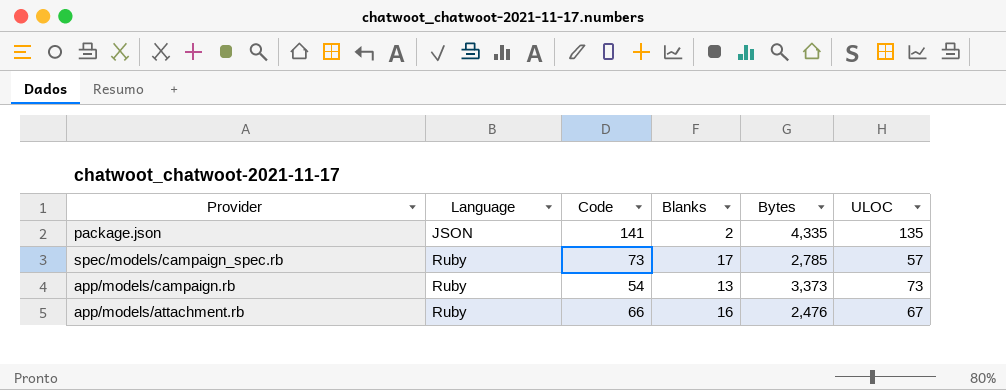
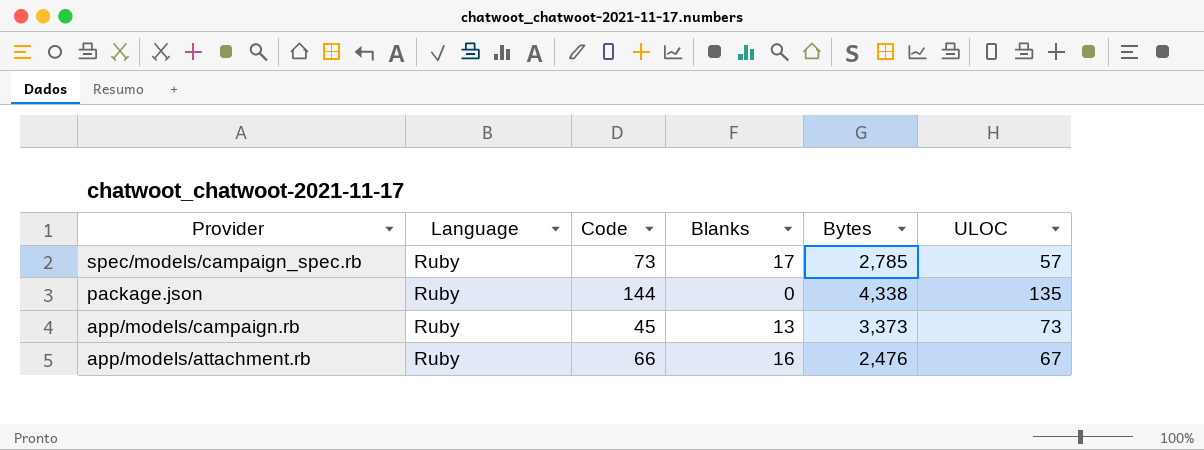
row order: Language ascending -> Provider descending
package.json | Language: JSON -> Ruby
package.json | Code: 141 -> 144
package.json | Blanks: 2 -> 0
package.json | Bytes: 4,335 -> 4,338
app/models/campaign.rb | Code: 54 -> 45

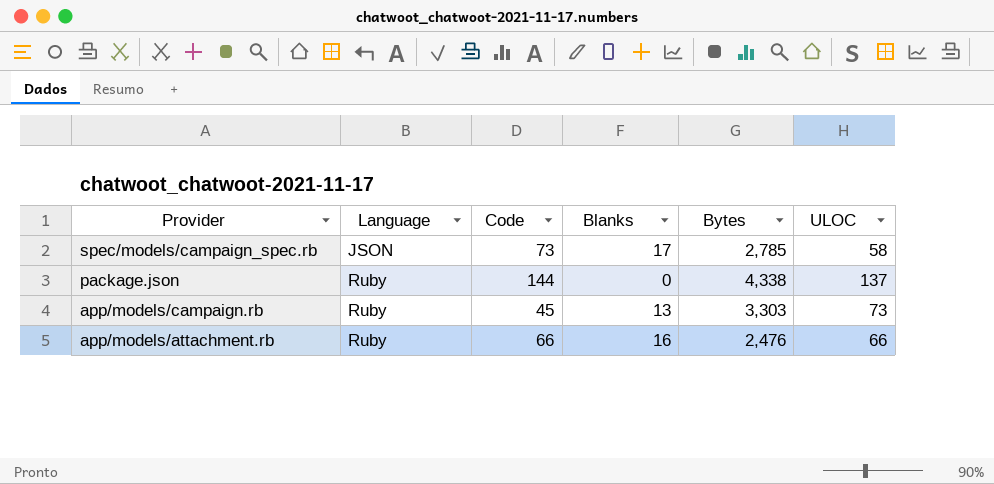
spec/models/campaign_spec.rb | Language: Ruby -> JSON
spec/models/campaign_spec.rb | ULOC: 57 -> 58
package.json | ULOC: 135 -> 137
app/models/campaign.rb | Bytes: 3,373 -> 3,303
app/models/attachment.rb | ULOC: 67 -> 66

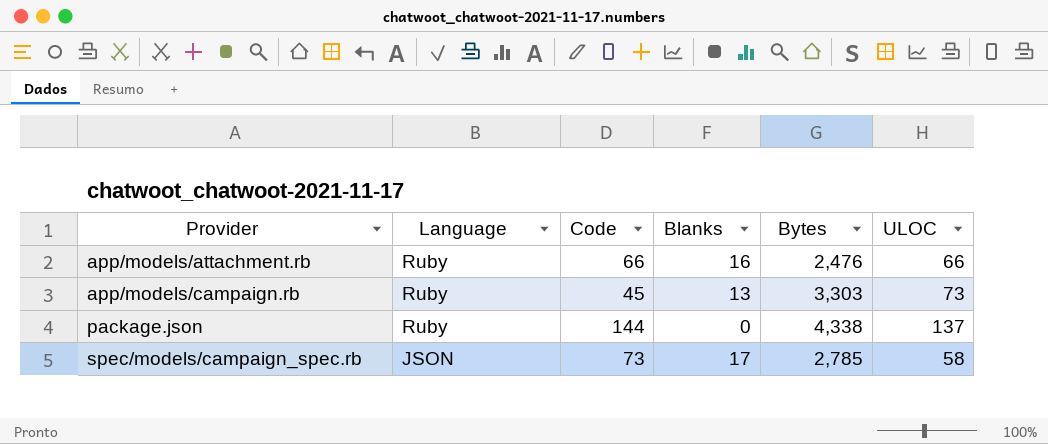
row order: Provider descending -> Provider ascending

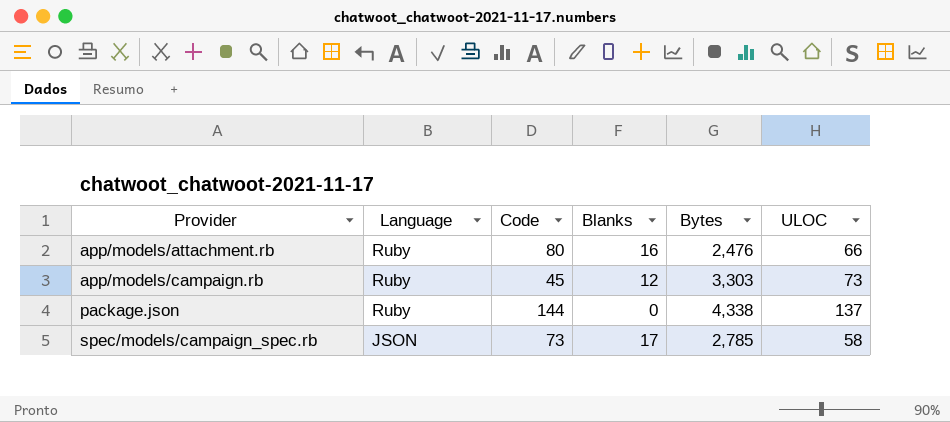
app/models/attachment.rb | Code: 66 -> 80
app/models/campaign.rb | Blanks: 13 -> 12

